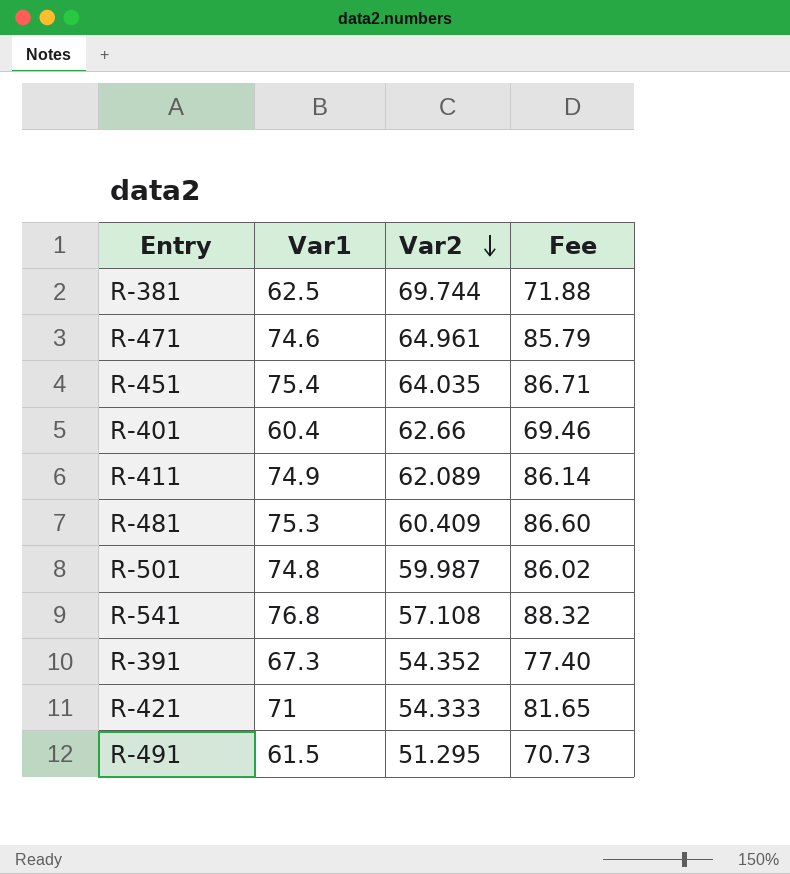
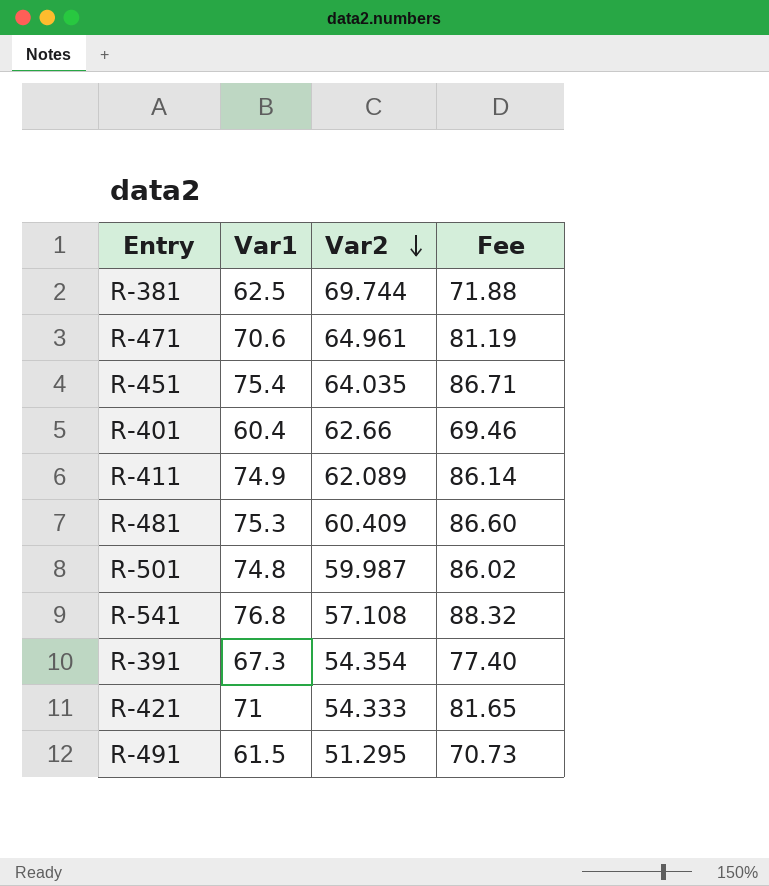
R-471 | Var1: 74.6 -> 70.6
R-471 | Fee: 85.79 -> 81.19
R-391 | Var2: 54.352 -> 54.354

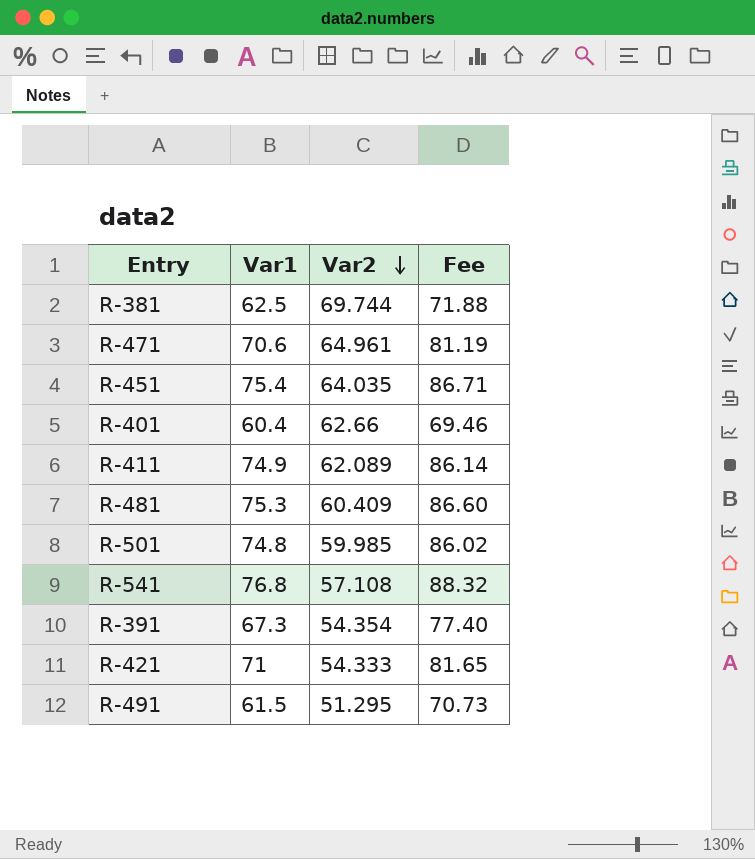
R-501 | Var2: 59.987 -> 59.985

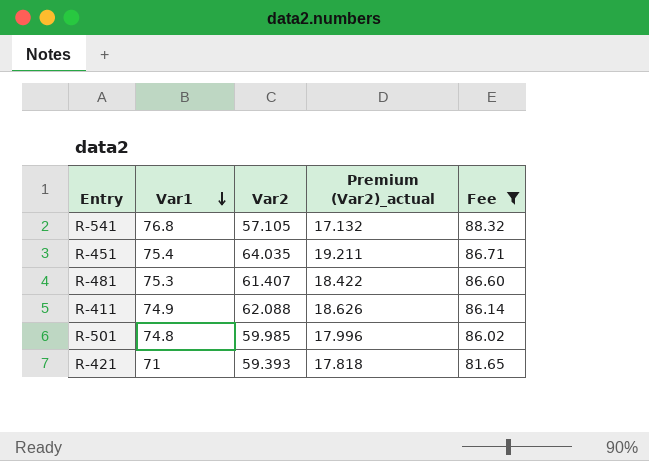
filter: none -> Fee >= 81.65
row order: Var2 descending -> Var1 descending
column Premium (Var2)_actual | formula: none -> [Var2] * 0.3
R-541 | Var2: 57.108 -> 57.105
R-481 | Var2: 60.409 -> 61.407
R-411 | Var2: 62.089 -> 62.088
R-421 | Var2: 54.333 -> 59.393

